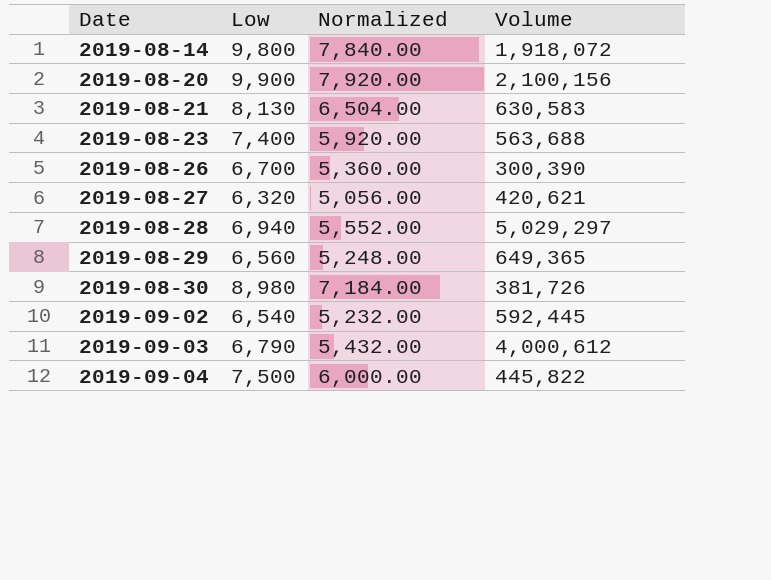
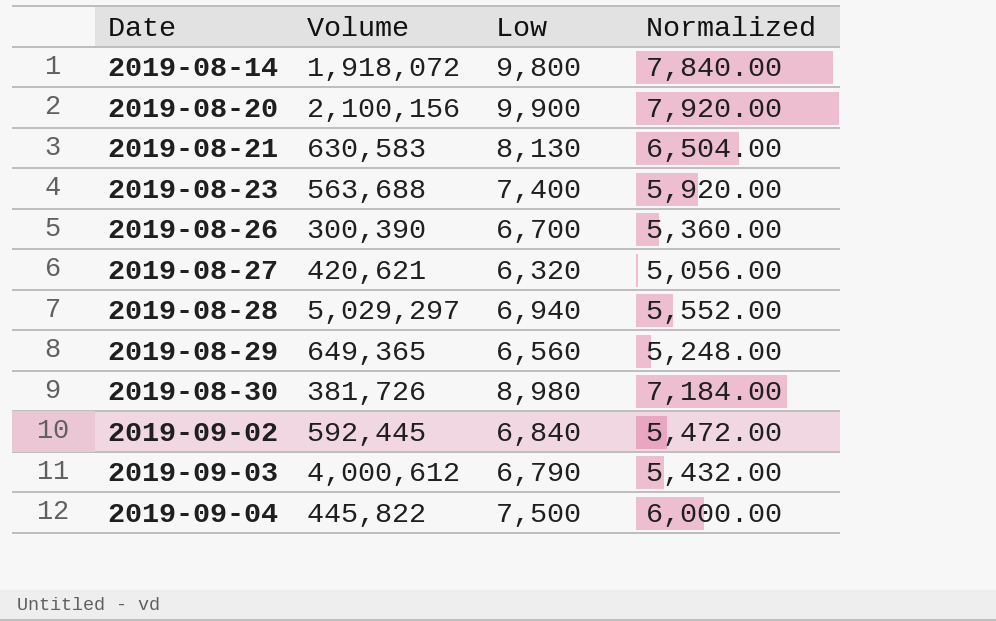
column Volume | position: 4 -> 2
2019-09-02 | Low: 6,540 -> 6,840
2019-09-02 | Normalized: 5,232.00 -> 5,472.00

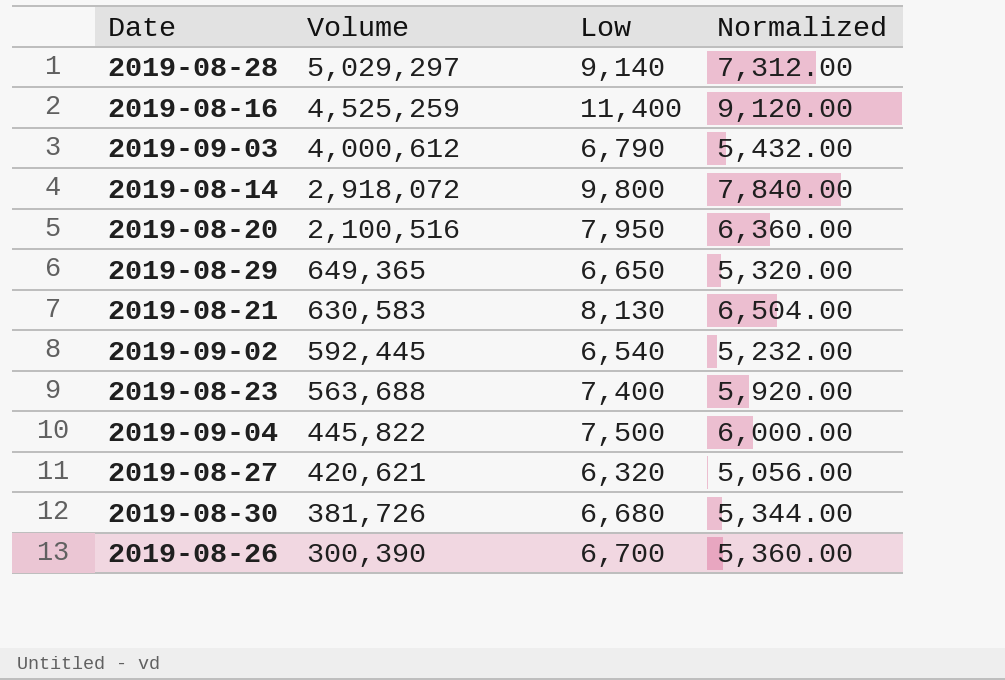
row order: Date ascending -> Volume descending
2019-08-28 | Low: 6,940 -> 9,140
2019-08-28 | Normalized: 5,552.00 -> 7,312.00
row 2019-08-16: none -> 4,525,259 | 11,400 | 9,120.00
2019-08-14 | Volume: 1,918,072 -> 2,918,072
2019-08-20 | Volume: 2,100,156 -> 2,100,516
2019-08-20 | Low: 9,900 -> 7,950
2019-08-20 | Normalized: 7,920.00 -> 6,360.00
2019-08-29 | Low: 6,560 -> 6,650
2019-08-29 | Normalized: 5,248.00 -> 5,320.00
2019-09-02 | Low: 6,840 -> 6,540
2019-09-02 | Normalized: 5,472.00 -> 5,232.00
2019-08-30 | Low: 8,980 -> 6,680
2019-08-30 | Normalized: 7,184.00 -> 5,344.00

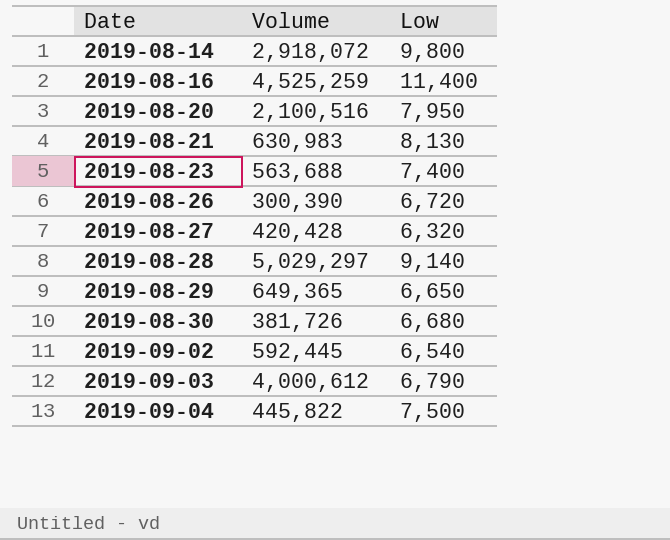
row order: Volume descending -> Date ascending
column Normalized | formula: [Low] * 0.8 -> none
2019-08-21 | Volume: 630,583 -> 630,983
2019-08-26 | Low: 6,700 -> 6,720
2019-08-27 | Volume: 420,621 -> 420,428

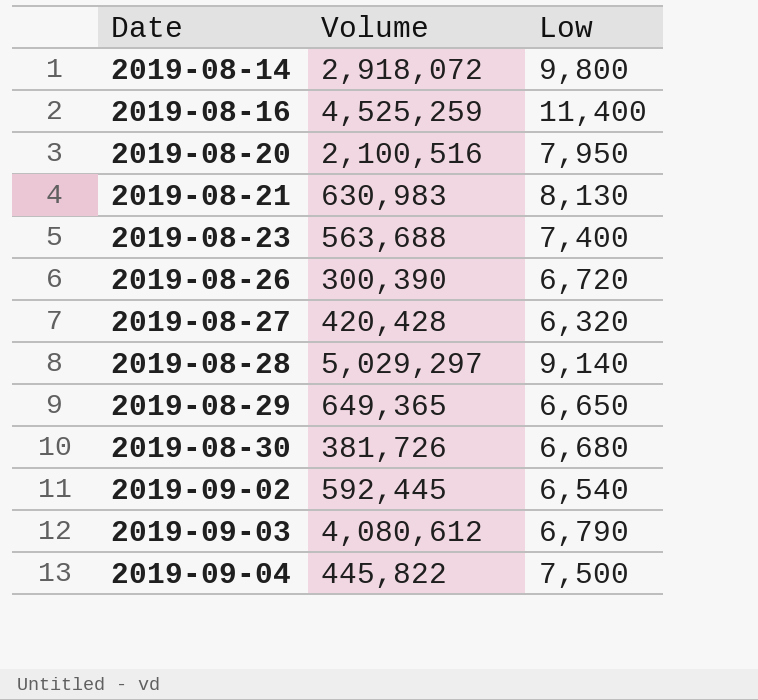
2019-09-03 | Volume: 4,000,612 -> 4,080,612

